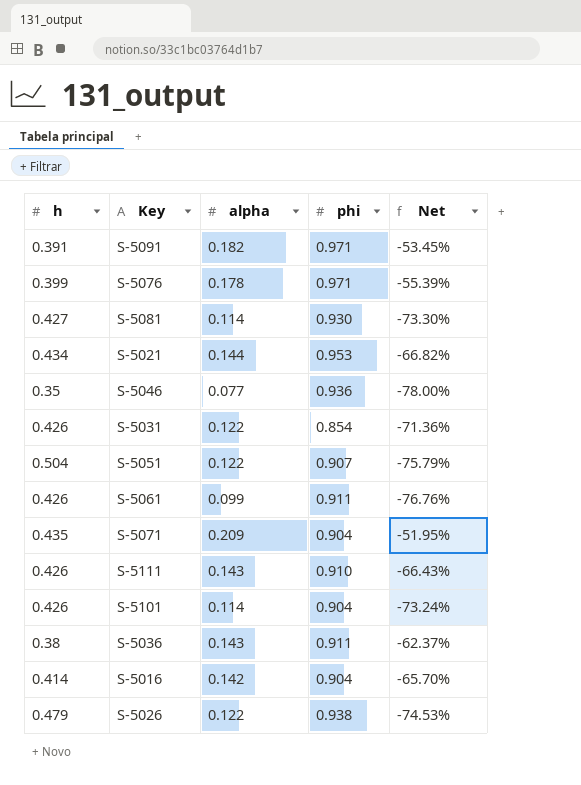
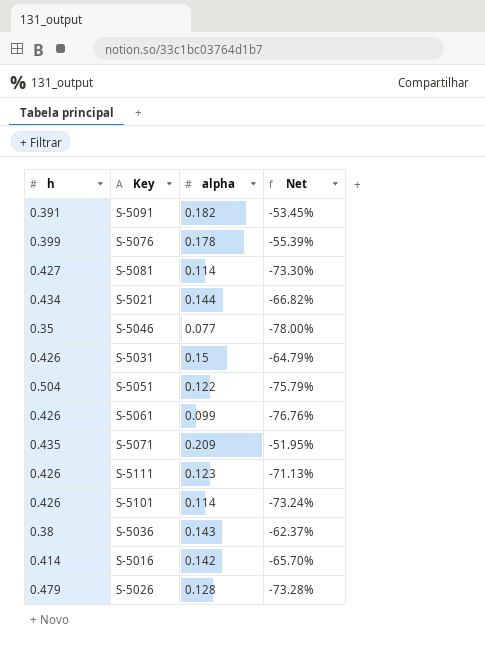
column phi | position: 4 -> none
S-5031 | alpha: 0.122 -> 0.15
S-5031 | Net: -71.36% -> -64.79%
S-5111 | alpha: 0.143 -> 0.123
S-5111 | Net: -66.43% -> -71.13%
S-5026 | alpha: 0.122 -> 0.128
S-5026 | Net: -74.53% -> -73.28%

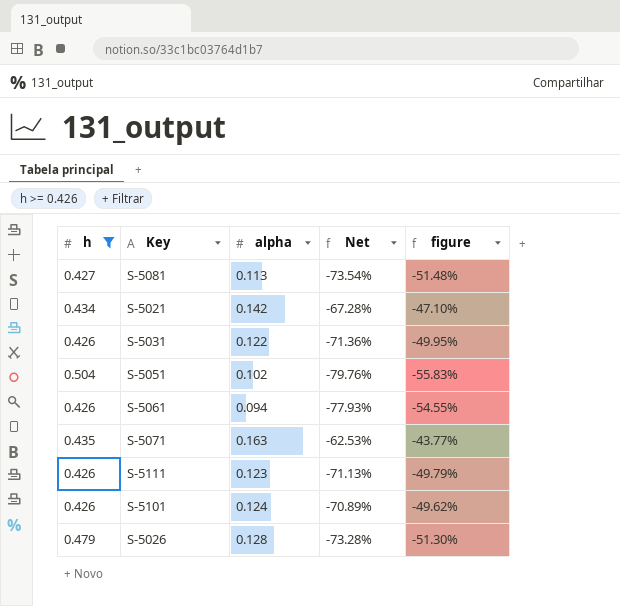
filter: none -> h >= 0.426
column figure | formula: none -> [Net] * 0.7
S-5081 | alpha: 0.114 -> 0.113
S-5081 | Net: -73.30% -> -73.54%
S-5021 | alpha: 0.144 -> 0.142
S-5021 | Net: -66.82% -> -67.28%
S-5031 | alpha: 0.15 -> 0.122
S-5031 | Net: -64.79% -> -71.36%
S-5051 | alpha: 0.122 -> 0.102
S-5051 | Net: -75.79% -> -79.76%
S-5061 | alpha: 0.099 -> 0.094
S-5061 | Net: -76.76% -> -77.93%
S-5071 | alpha: 0.209 -> 0.163
S-5071 | Net: -51.95% -> -62.53%
S-5101 | alpha: 0.114 -> 0.124
S-5101 | Net: -73.24% -> -70.89%

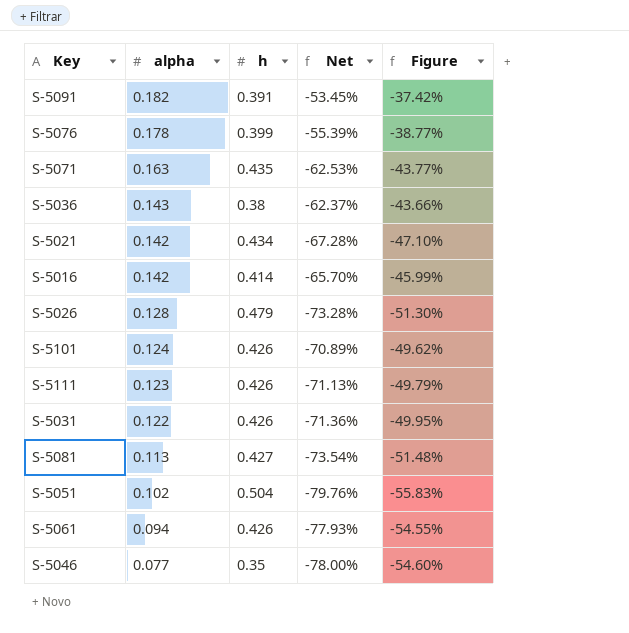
filter: h >= 0.426 -> none
row order: none -> alpha descending
column h | position: 1 -> 3
column name: figure -> Figure

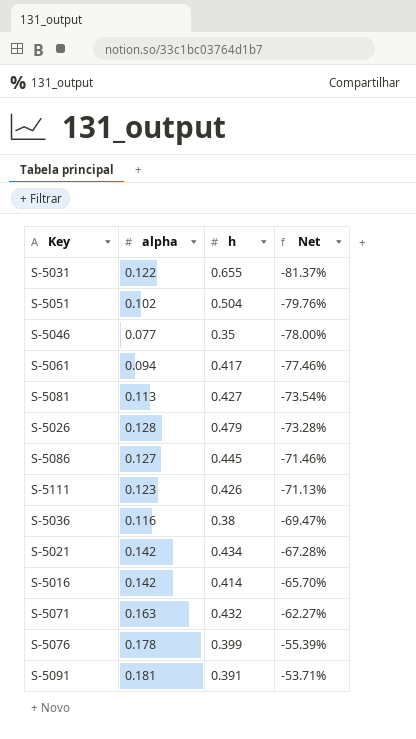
row order: alpha descending -> Net ascending
column Figure | formula: [Net] * 0.7 -> none
row S-5101: 0.124 | 0.426 | -70.89% | -49.62% -> none
S-5031 | h: 0.426 -> 0.655
S-5031 | Net: -71.36% -> -81.37%
S-5061 | h: 0.426 -> 0.417
S-5061 | Net: -77.93% -> -77.46%
row S-5086: none -> 0.127 | 0.445 | -71.46%
S-5036 | alpha: 0.143 -> 0.116
S-5036 | Net: -62.37% -> -69.47%
S-5071 | h: 0.435 -> 0.432
S-5071 | Net: -62.53% -> -62.27%
S-5091 | alpha: 0.182 -> 0.181
S-5091 | Net: -53.45% -> -53.71%

